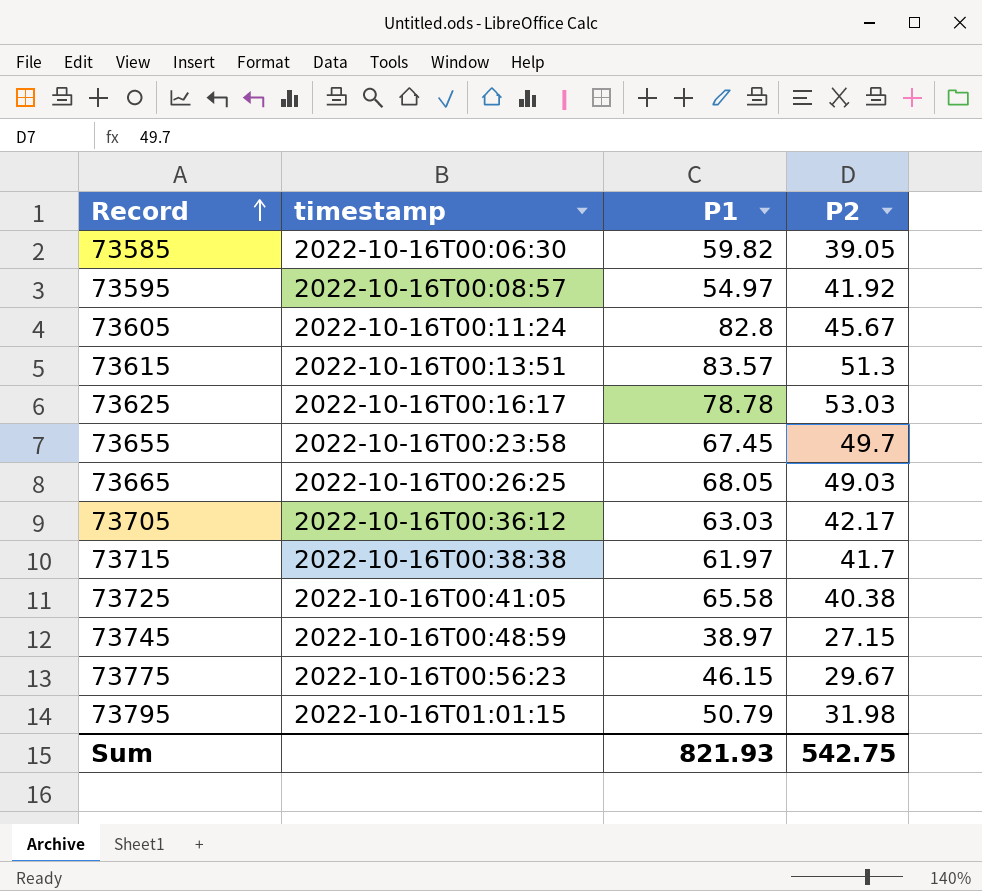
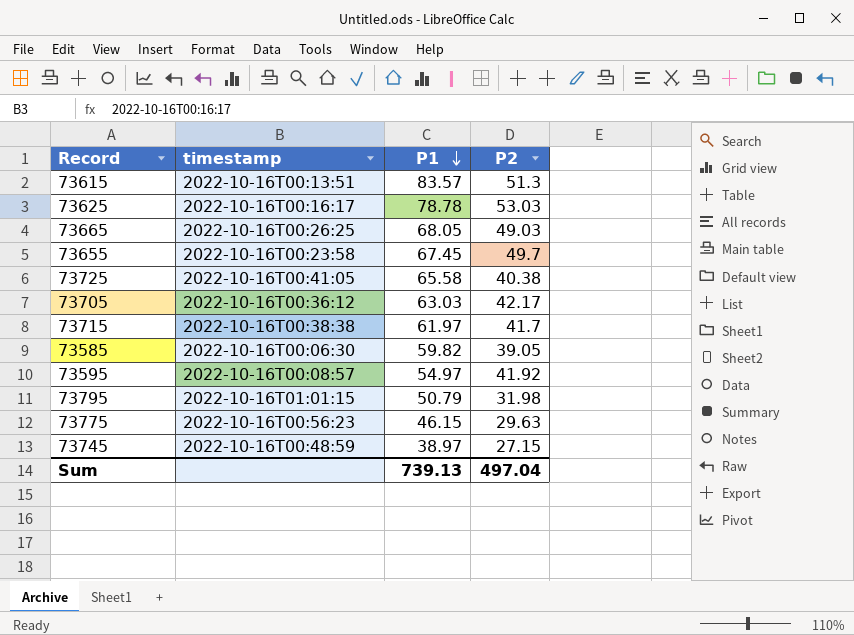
row order: Record ascending -> P1 descending
row 73605: 2022-10-16T00:11:24 | 82.8 | 45.67 -> none
73775 | P2: 29.67 -> 29.63
Sum | P1: 821.93 -> 739.13
Sum | P2: 542.75 -> 497.04

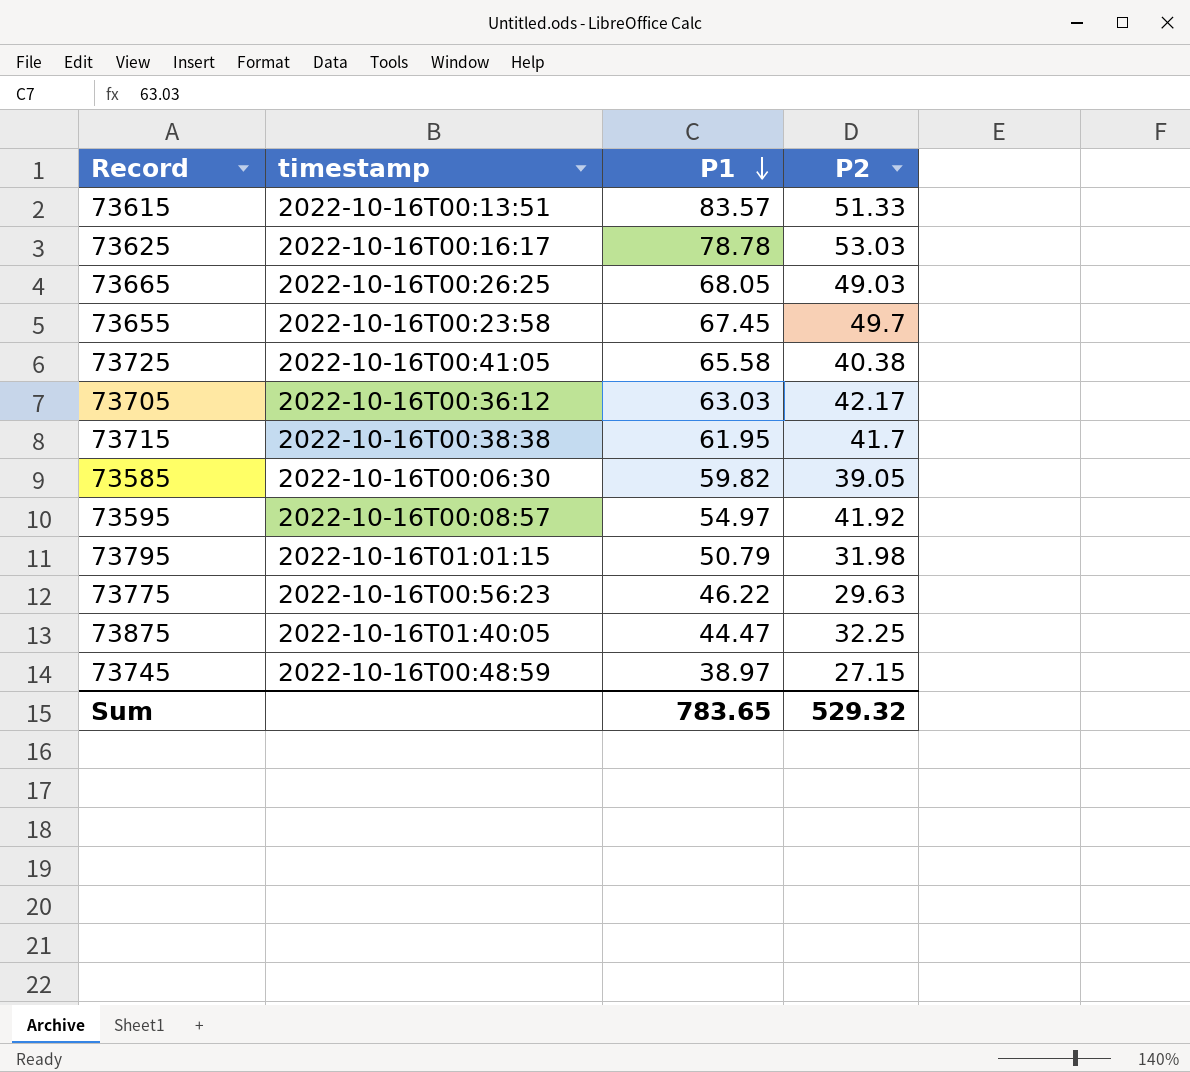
73615 | P2: 51.3 -> 51.33
73715 | P1: 61.97 -> 61.95
73775 | P1: 46.15 -> 46.22
row 73875: none -> 2022-10-16T01:40:05 | 44.47 | 32.25
Sum | P1: 739.13 -> 783.65
Sum | P2: 497.04 -> 529.32

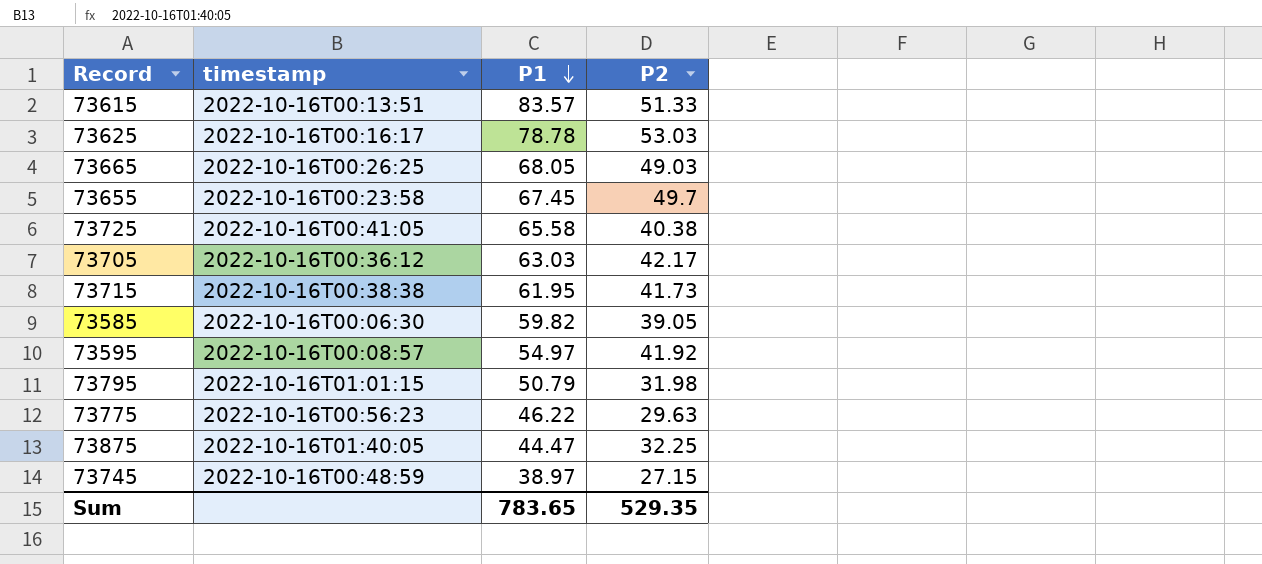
73715 | P2: 41.7 -> 41.73
Sum | P2: 529.32 -> 529.35

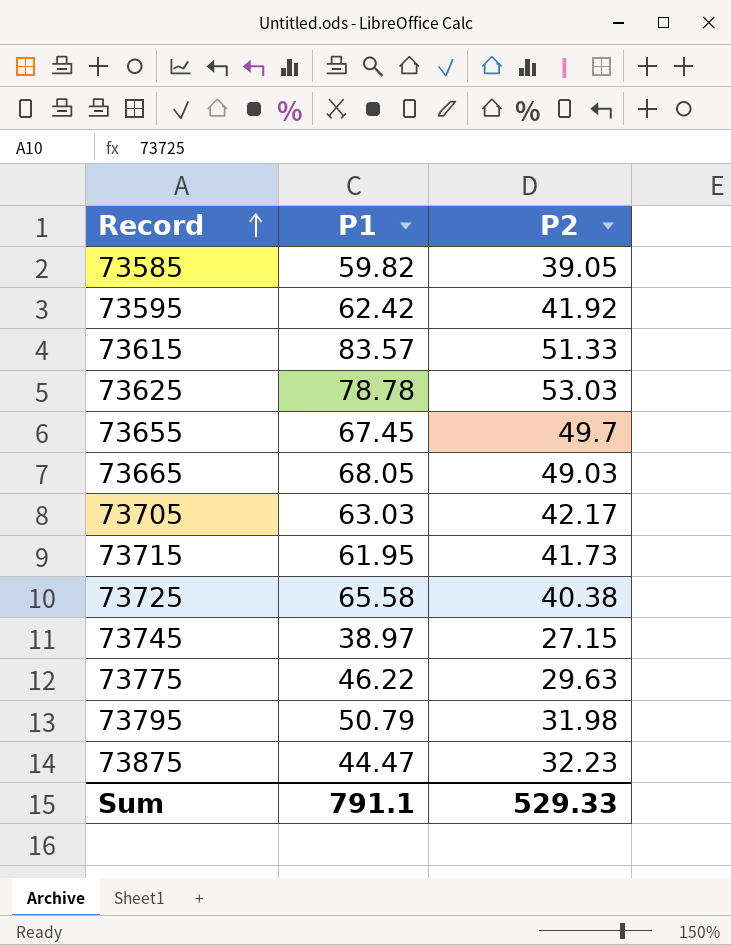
row order: P1 descending -> Record ascending
column timestamp | position: 2 -> none
73595 | P1: 54.97 -> 62.42
73875 | P2: 32.25 -> 32.23
Sum | P1: 783.65 -> 791.1
Sum | P2: 529.35 -> 529.33

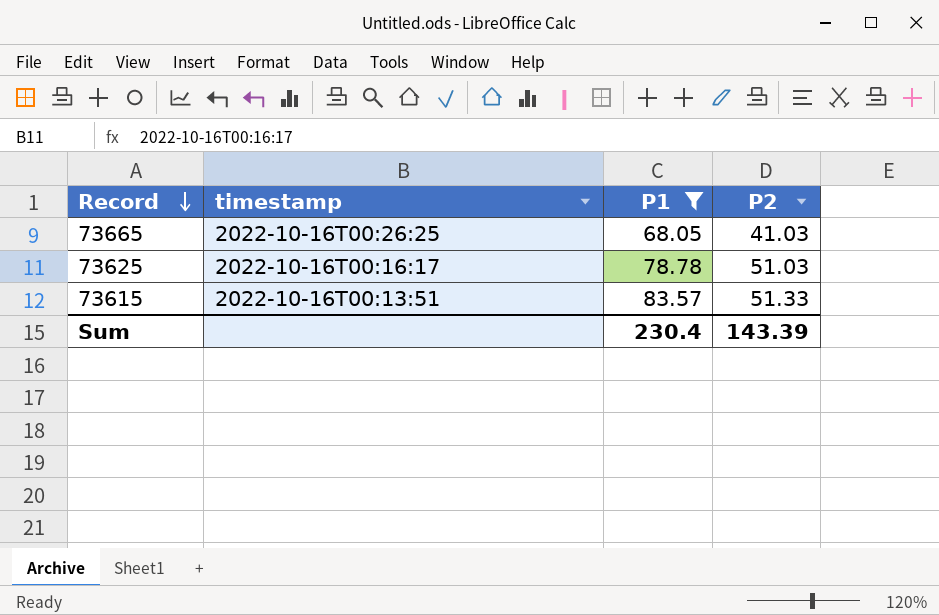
filter: none -> P1 >= 68.05
row order: Record ascending -> Record descending
column timestamp | position: none -> 2
73665 | P2: 49.03 -> 41.03
73625 | P2: 53.03 -> 51.03
Sum | P1: 791.1 -> 230.4
Sum | P2: 529.33 -> 143.39

